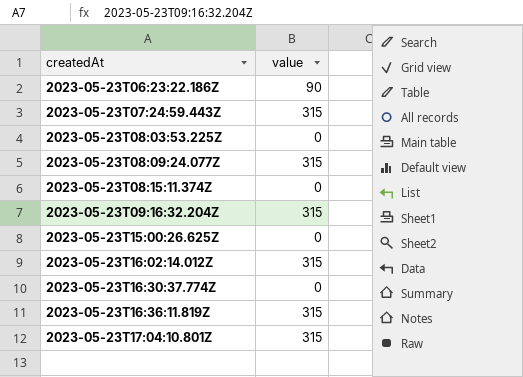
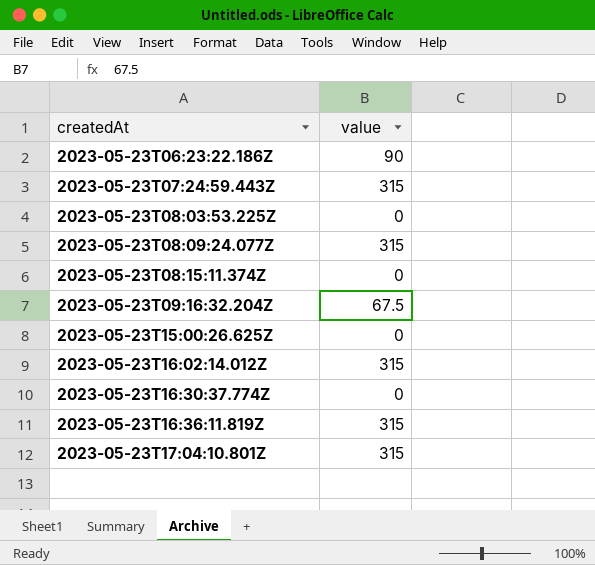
2023-05-23T09:16:32.204Z | value: 315 -> 67.5

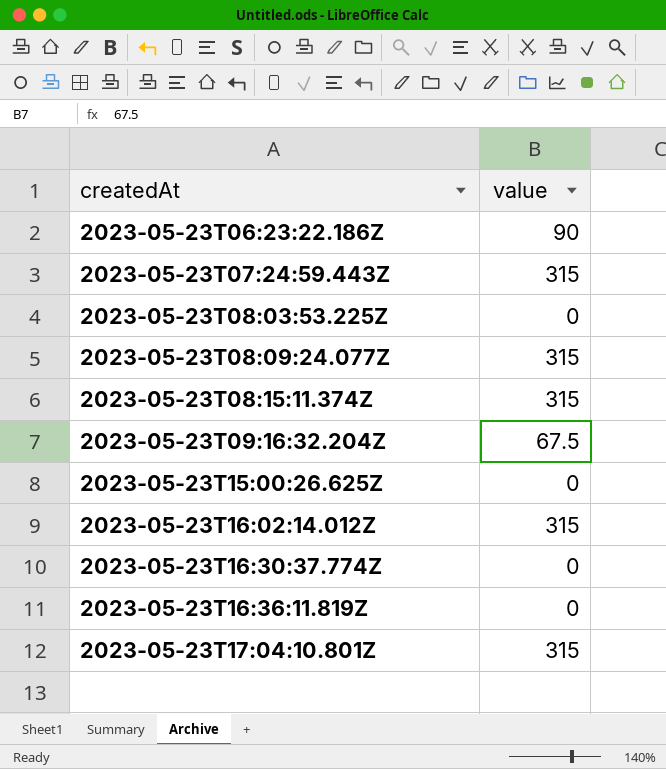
2023-05-23T08:15:11.374Z | value: 0 -> 315
2023-05-23T16:36:11.819Z | value: 315 -> 0

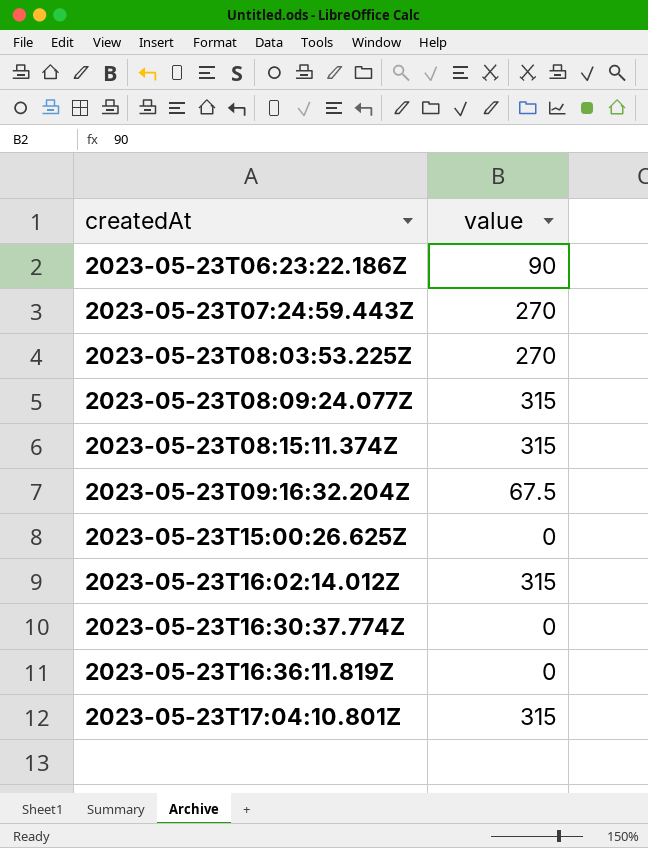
2023-05-23T07:24:59.443Z | value: 315 -> 270
2023-05-23T08:03:53.225Z | value: 0 -> 270

